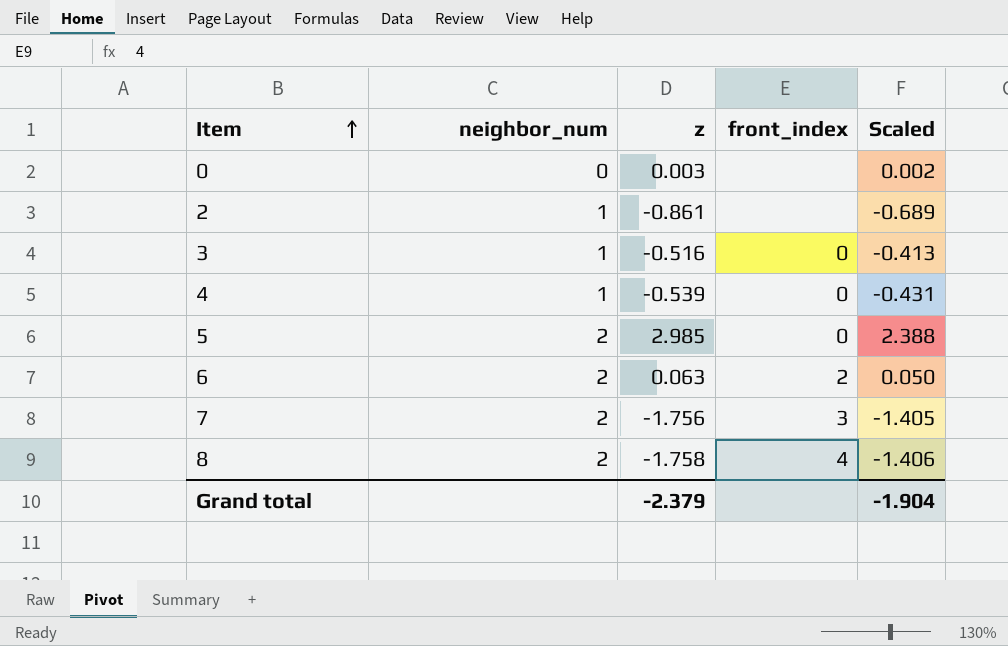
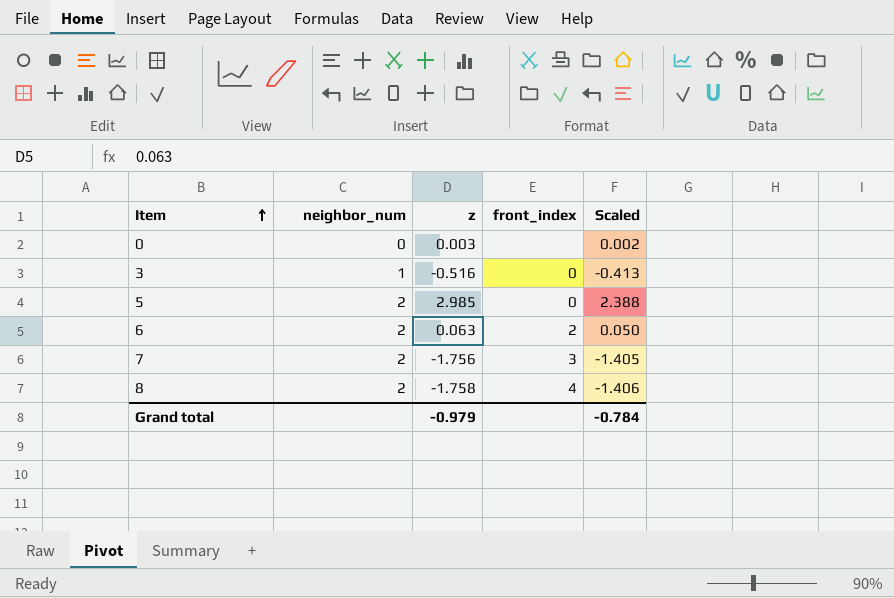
row 2: 1 | -0.861 | none | -0.689 -> none
row 4: 1 | -0.539 | 0 | -0.431 -> none
Grand total | z: -2.379 -> -0.979
Grand total | Scaled: -1.904 -> -0.784

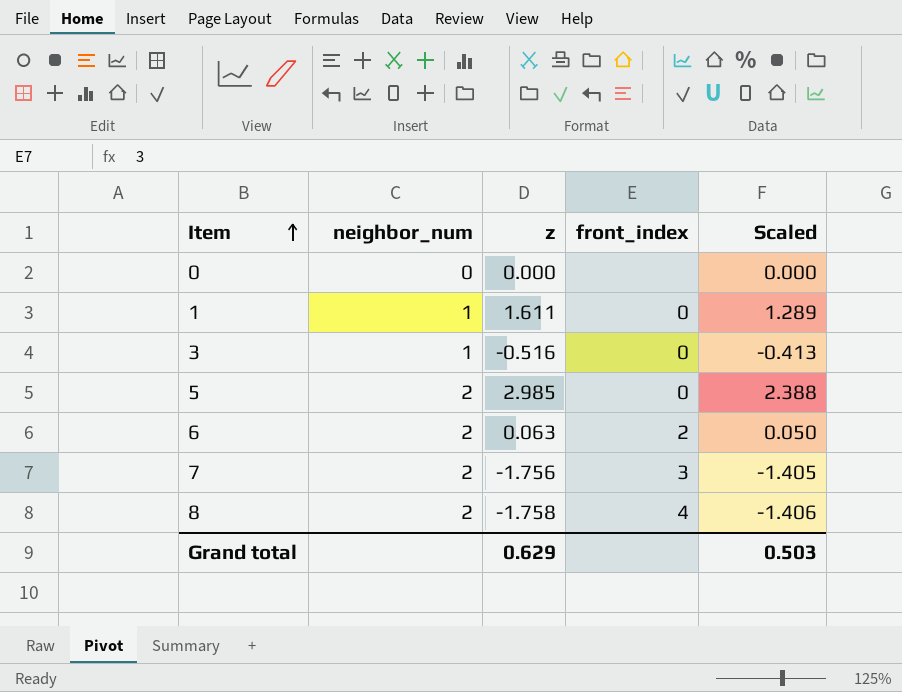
0 | z: 0.003 -> 0.000
0 | Scaled: 0.002 -> 0.000
row 1: none -> 1 | 1.611 | 0 | 1.289
Grand total | z: -0.979 -> 0.629
Grand total | Scaled: -0.784 -> 0.503

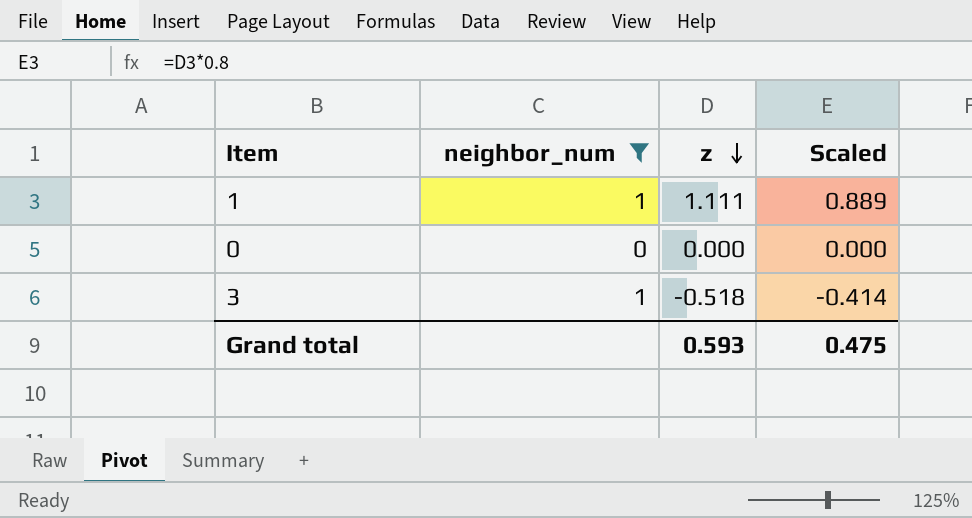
filter: none -> neighbor_num != 2
row order: Item ascending -> z descending
column front_index | position: 4 -> none
1 | z: 1.611 -> 1.111
1 | Scaled: 1.289 -> 0.889
3 | z: -0.516 -> -0.518
3 | Scaled: -0.413 -> -0.414
Grand total | z: 0.629 -> 0.593
Grand total | Scaled: 0.503 -> 0.475

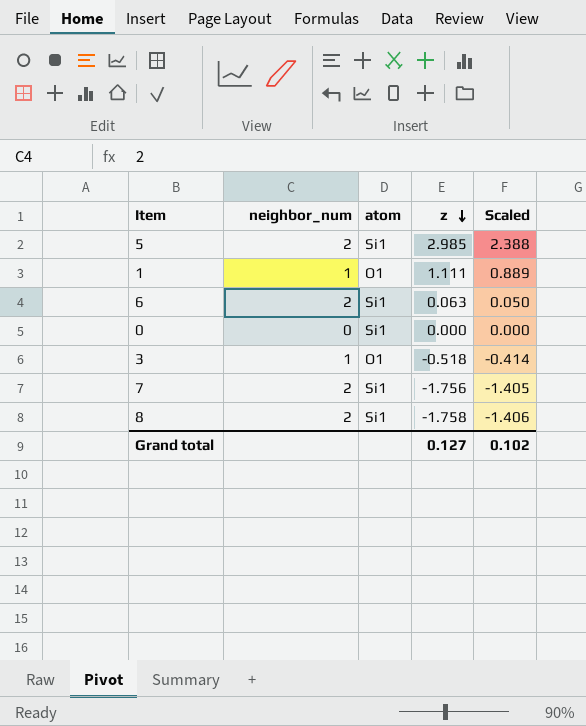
filter: neighbor_num != 2 -> none
column atom | position: none -> 3
Grand total | z: 0.593 -> 0.127
Grand total | Scaled: 0.475 -> 0.102

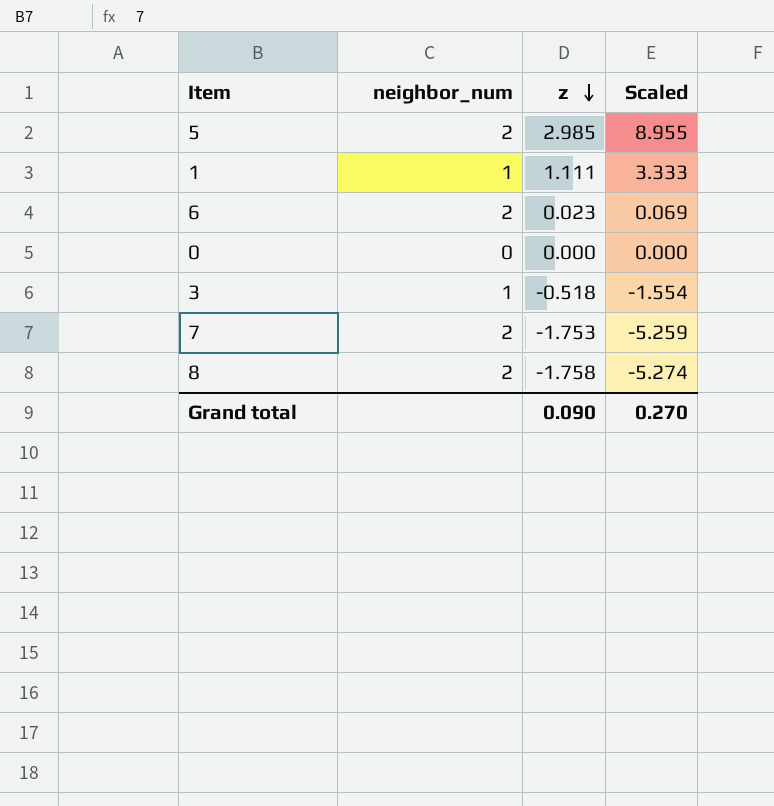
column atom | position: 3 -> none
column Scaled | formula: [z] * 0.8 -> [z] * 3
6 | z: 0.063 -> 0.023
7 | z: -1.756 -> -1.753
Grand total | z: 0.127 -> 0.090
Grand total | Scaled: 0.102 -> 0.270

